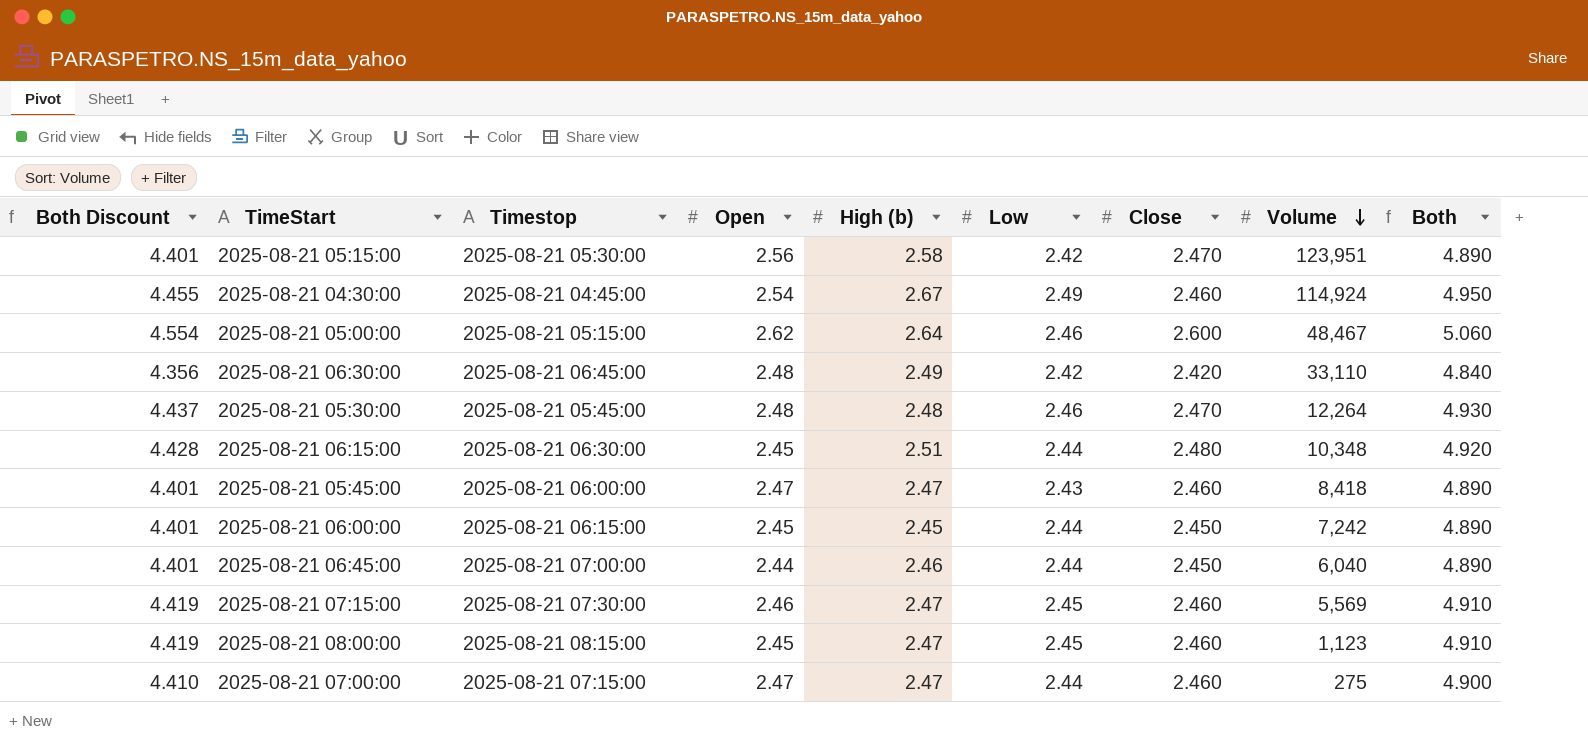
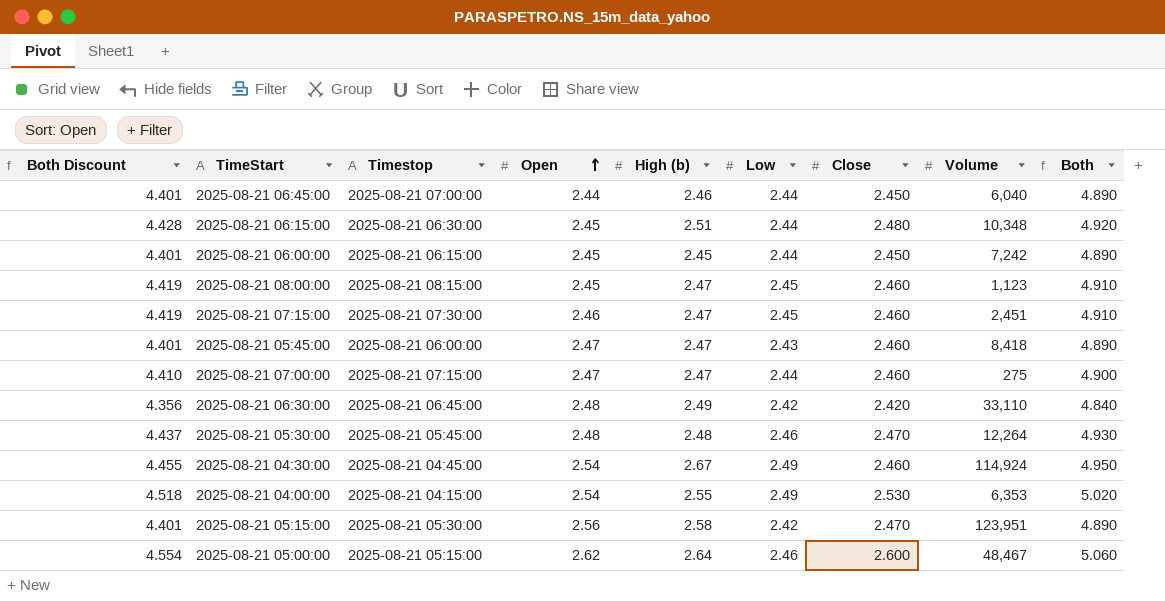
row order: Volume descending -> Open ascending
2025-08-21 07:15:00 | Volume: 5,569 -> 2,451
row 2025-08-21 04:00:00: none -> 4.518 | 2025-08-21 04:15:00 | 2.54 | 2.55 | 2.49 | 2.530 | 6,353 | 5.020

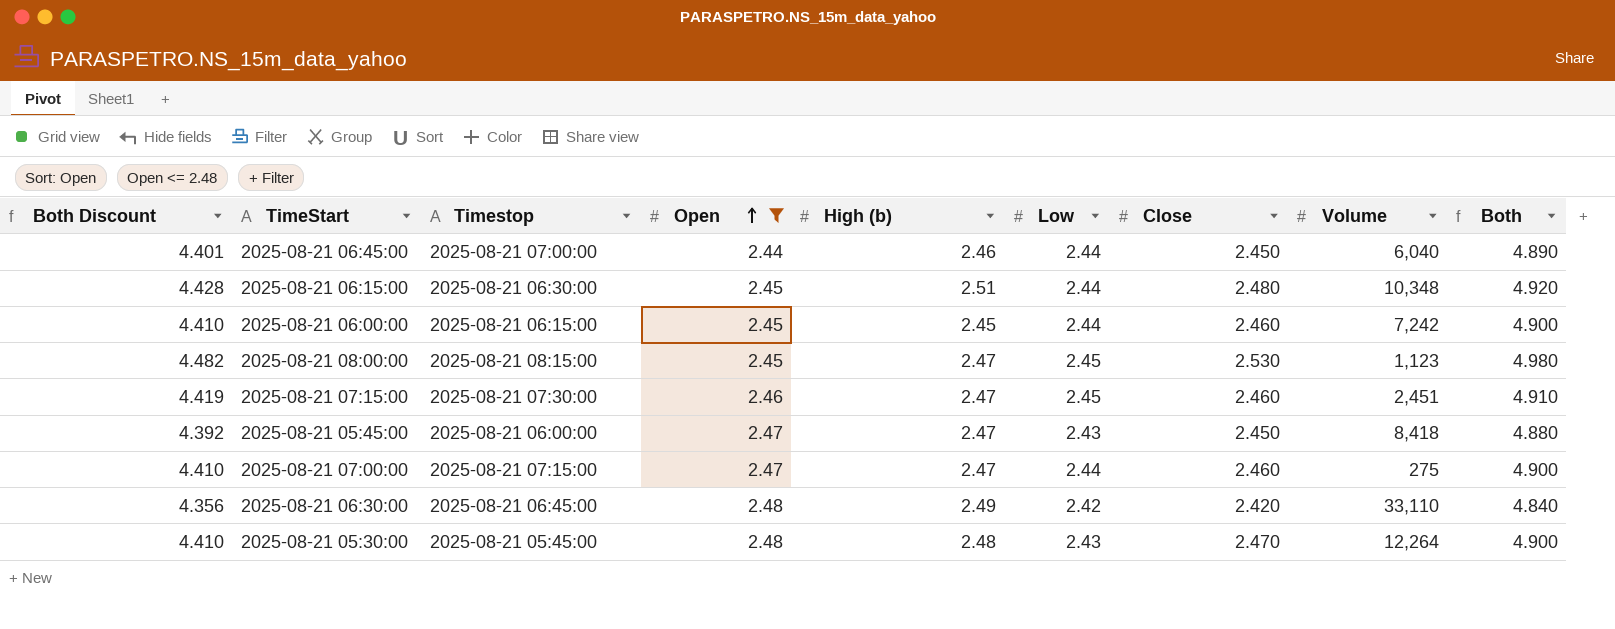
filter: none -> Open <= 2.48
2025-08-21 06:00:00 | Both Discount: 4.401 -> 4.410
2025-08-21 06:00:00 | Close: 2.450 -> 2.460
2025-08-21 06:00:00 | Both: 4.890 -> 4.900
2025-08-21 08:00:00 | Both Discount: 4.419 -> 4.482
2025-08-21 08:00:00 | Close: 2.460 -> 2.530
2025-08-21 08:00:00 | Both: 4.910 -> 4.980
2025-08-21 05:45:00 | Both Discount: 4.401 -> 4.392
2025-08-21 05:45:00 | Close: 2.460 -> 2.450
2025-08-21 05:45:00 | Both: 4.890 -> 4.880
2025-08-21 05:30:00 | Both Discount: 4.437 -> 4.410
2025-08-21 05:30:00 | Low: 2.46 -> 2.43
2025-08-21 05:30:00 | Both: 4.930 -> 4.900

